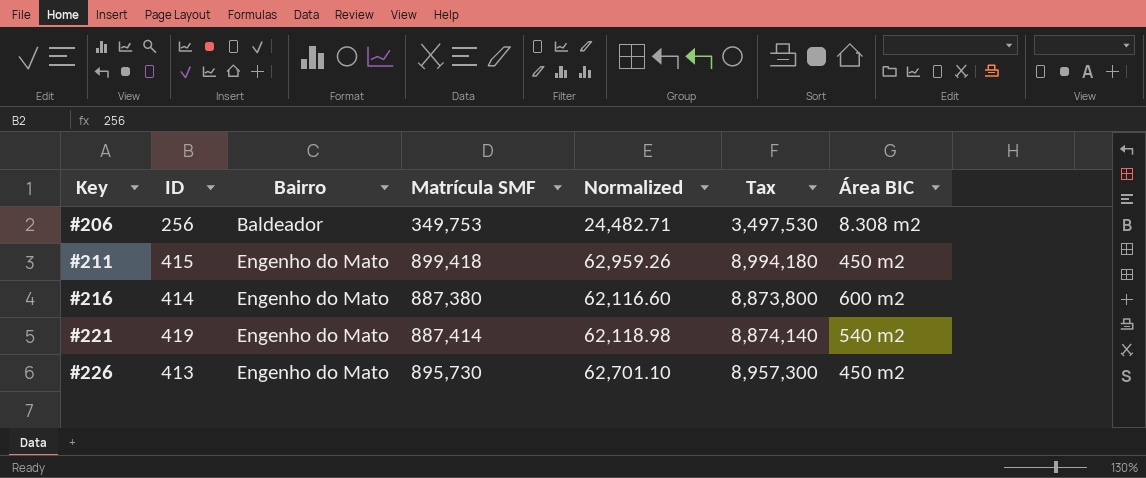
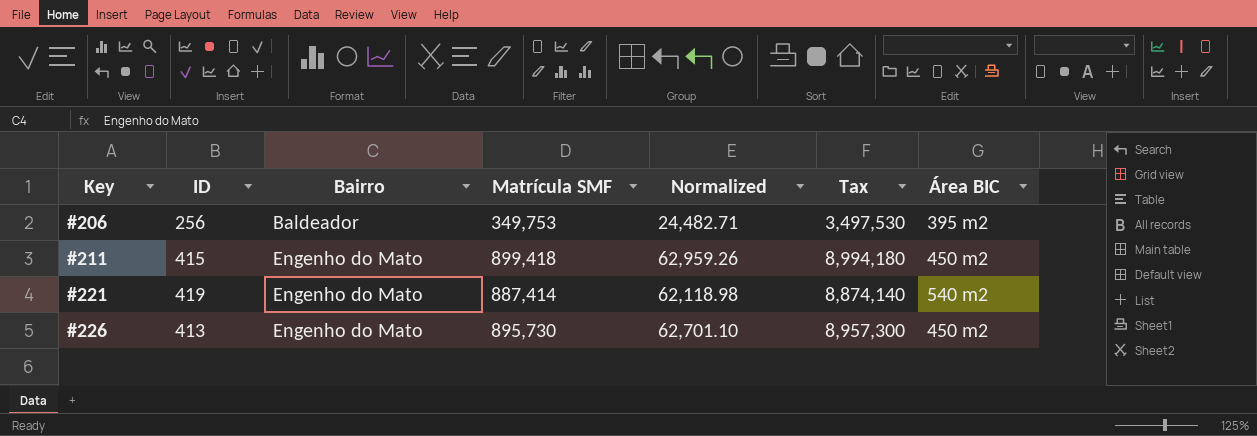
row #216: 414 | Engenho do Mato | 887,380 | 62,116.60 | 8,873,800 | 600 m2 -> none
#206 | Área BIC: 8.308 m2 -> 395 m2

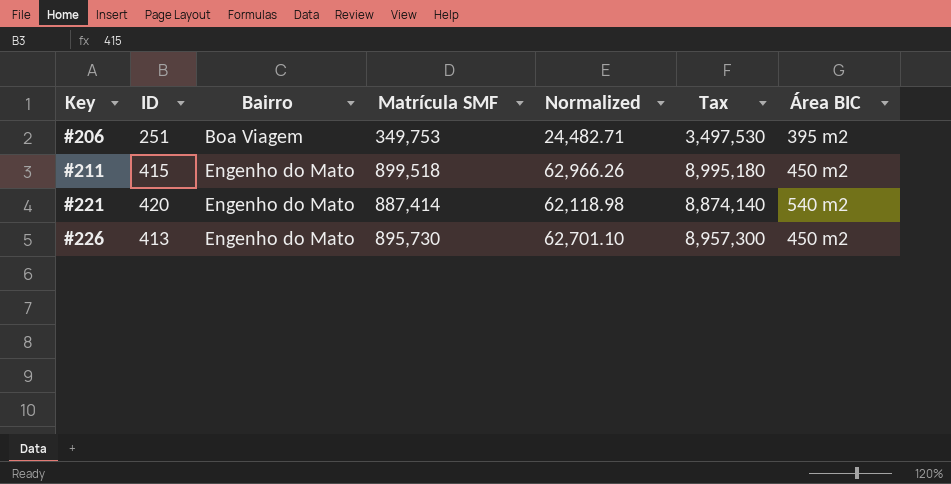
#206 | ID: 256 -> 251
#206 | Bairro: Baldeador -> Boa Viagem
#211 | Matrícula SMF: 899,418 -> 899,518
#211 | Normalized: 62,959.26 -> 62,966.26
#211 | Tax: 8,994,180 -> 8,995,180
#221 | ID: 419 -> 420

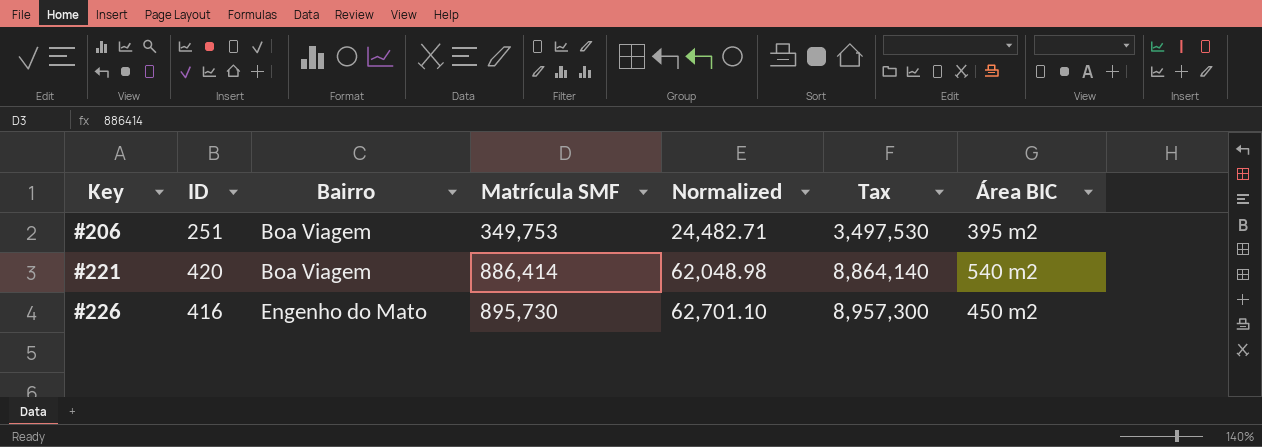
row #211: 415 | Engenho do Mato | 899,518 | 62,966.26 | 8,995,180 | 450 m2 -> none
#221 | Bairro: Engenho do Mato -> Boa Viagem
#221 | Matrícula SMF: 887,414 -> 886,414
#221 | Normalized: 62,118.98 -> 62,048.98
#221 | Tax: 8,874,140 -> 8,864,140
#226 | ID: 413 -> 416

